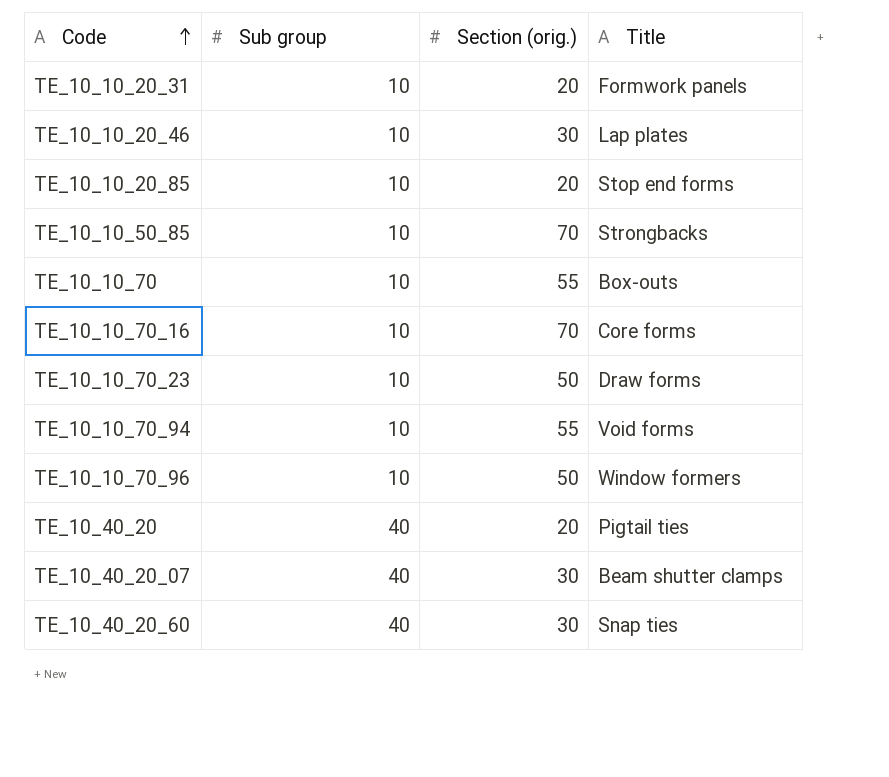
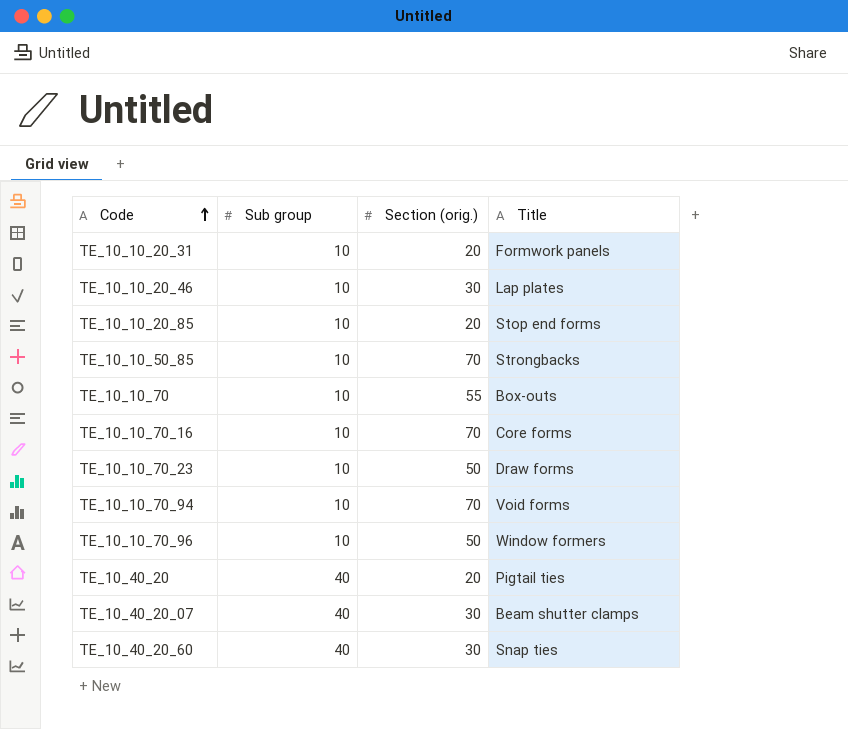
TE_10_10_70_94 | Section (orig.): 55 -> 70

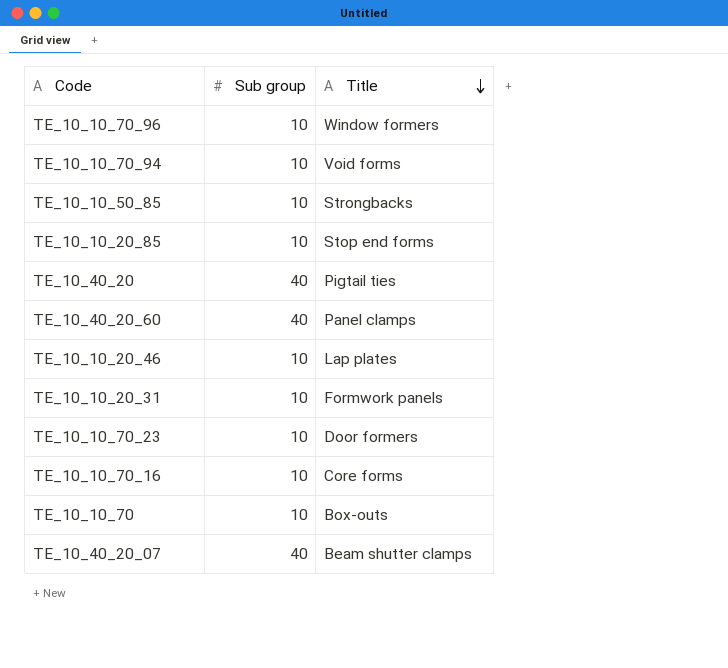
row order: Code ascending -> Title descending
column Section (orig.) | position: 3 -> none
TE_10_40_20_60 | Title: Snap ties -> Panel clamps
TE_10_10_70_23 | Title: Draw forms -> Door formers

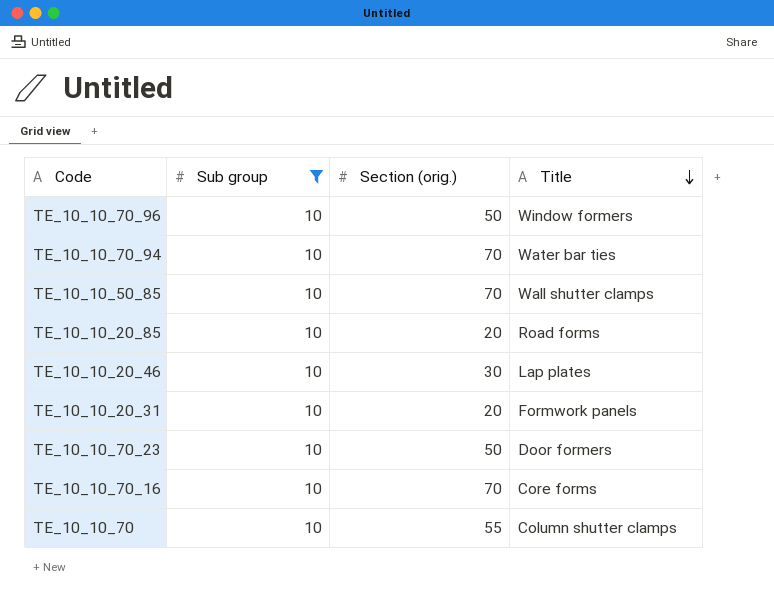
filter: none -> Sub group = 10
column Section (orig.) | position: none -> 3
TE_10_10_70_94 | Title: Void forms -> Water bar ties
TE_10_10_50_85 | Title: Strongbacks -> Wall shutter clamps
TE_10_10_20_85 | Title: Stop end forms -> Road forms
TE_10_10_70 | Title: Box-outs -> Column shutter clamps

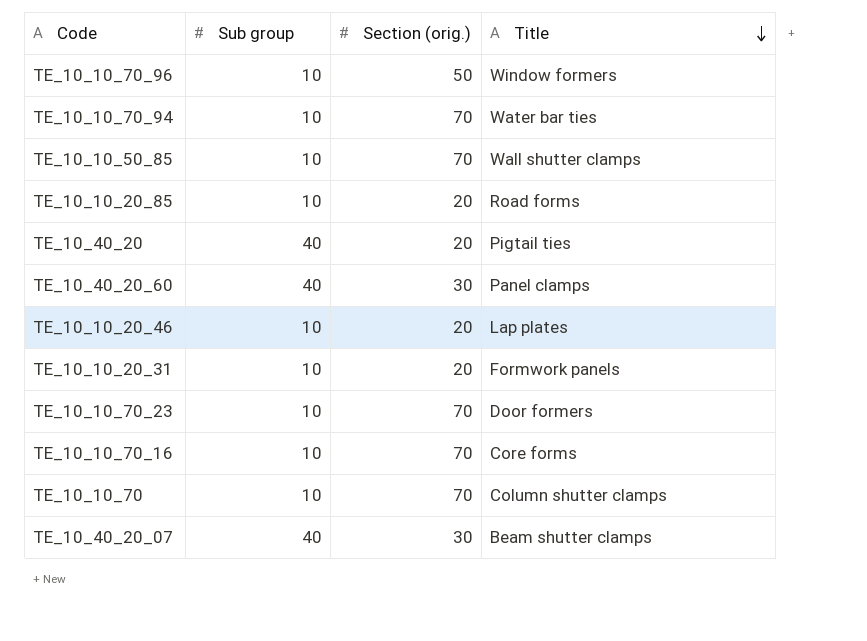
filter: Sub group = 10 -> none
TE_10_10_20_46 | Section (orig.): 30 -> 20
TE_10_10_70_23 | Section (orig.): 50 -> 70
TE_10_10_70 | Section (orig.): 55 -> 70

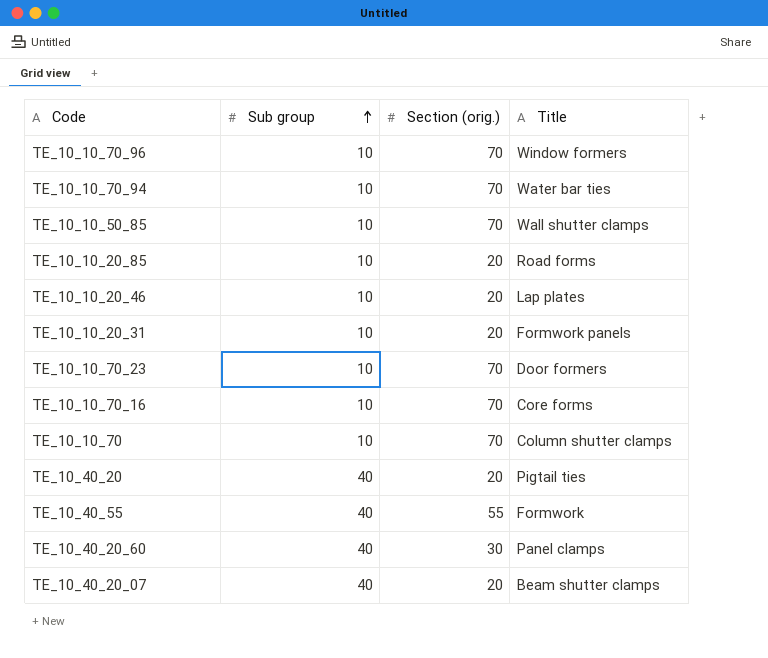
row order: Title descending -> Sub group ascending
TE_10_10_70_96 | Section (orig.): 50 -> 70
row TE_10_40_55: none -> 40 | 55 | Formwork
TE_10_40_20_07 | Section (orig.): 30 -> 20

